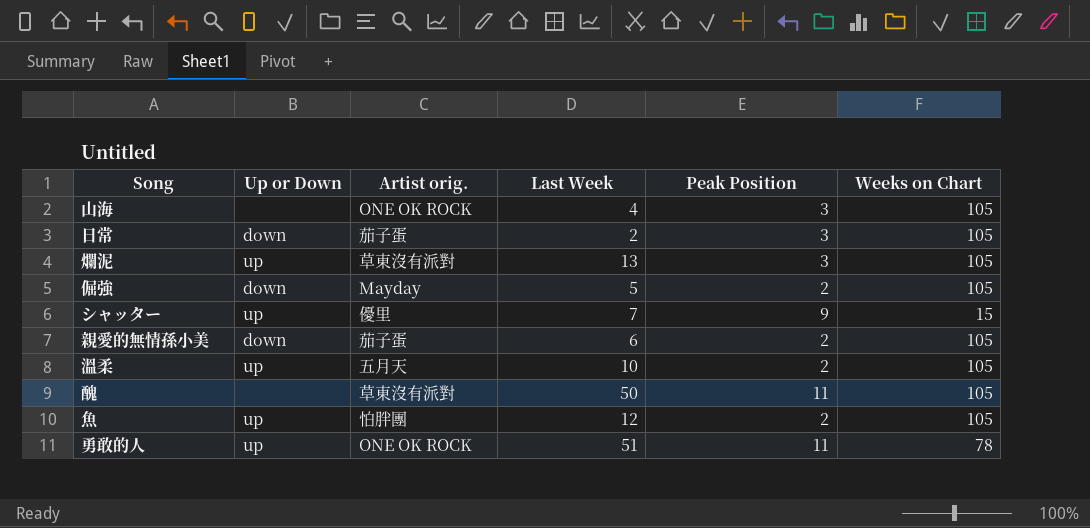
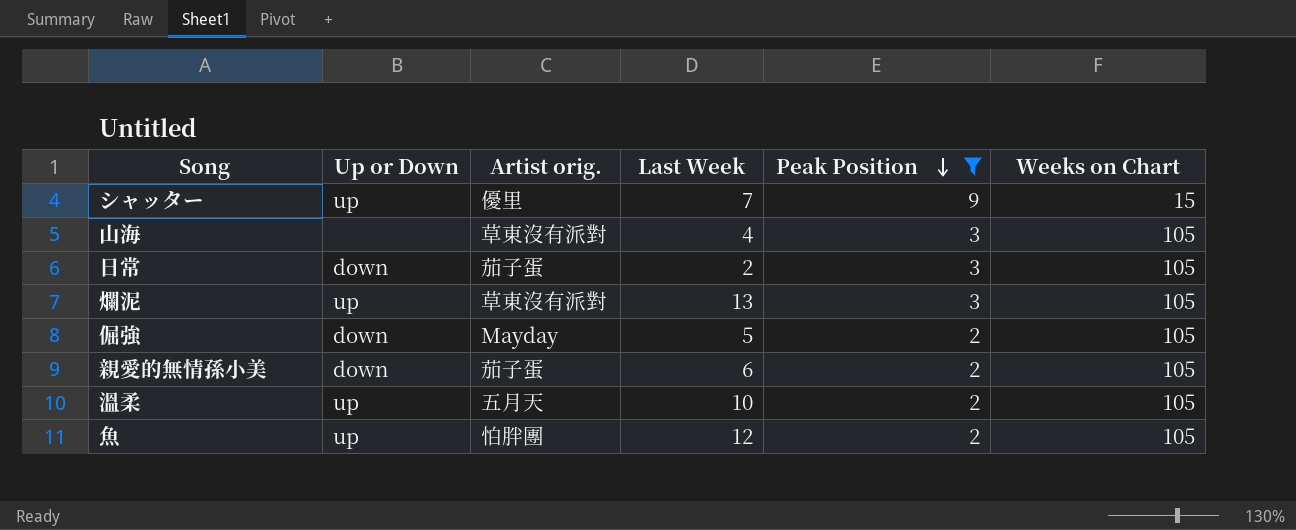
filter: none -> Peak Position != 11
row order: none -> Peak Position descending
山海 | Artist orig.: ONE OK ROCK -> 草東沒有派對

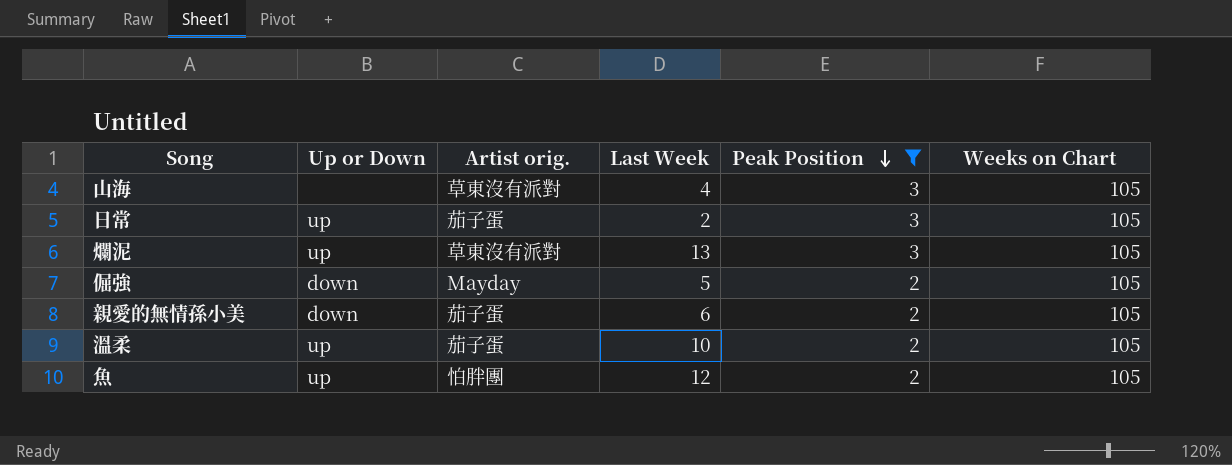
row シャッター: up | 優里 | 7 | 9 | 15 -> none
日常 | Up or Down: down -> up
溫柔 | Artist orig.: 五月天 -> 茄子蛋

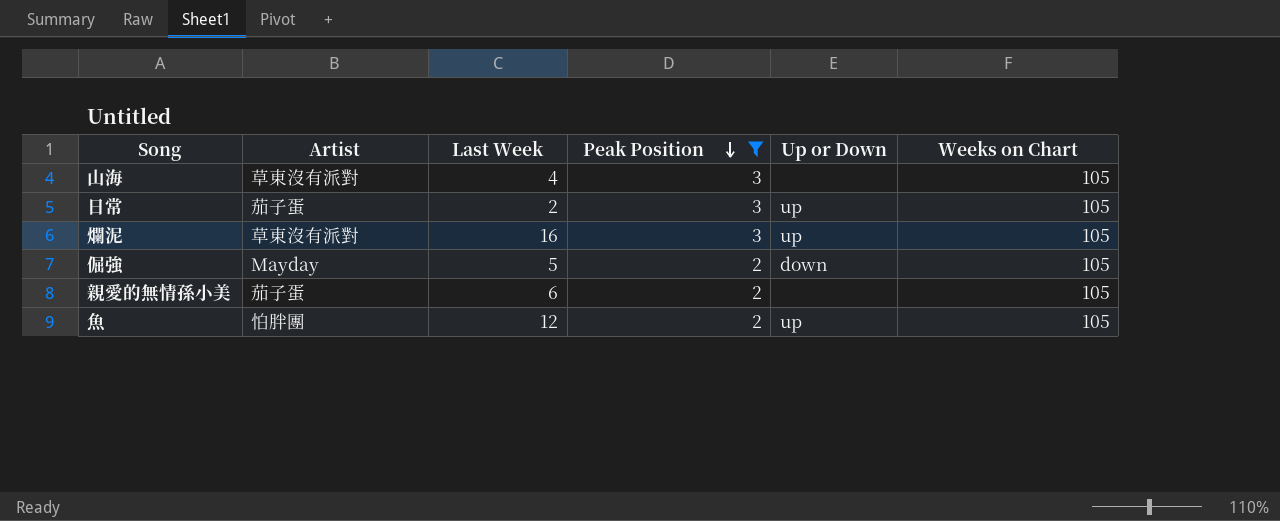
column name: Artist orig. -> Artist
column Up or Down | position: 2 -> 5
row 溫柔: up | 茄子蛋 | 10 | 2 | 105 -> none
爛泥 | Last Week: 13 -> 16
親愛的無情孫小美 | Up or Down: down -> none

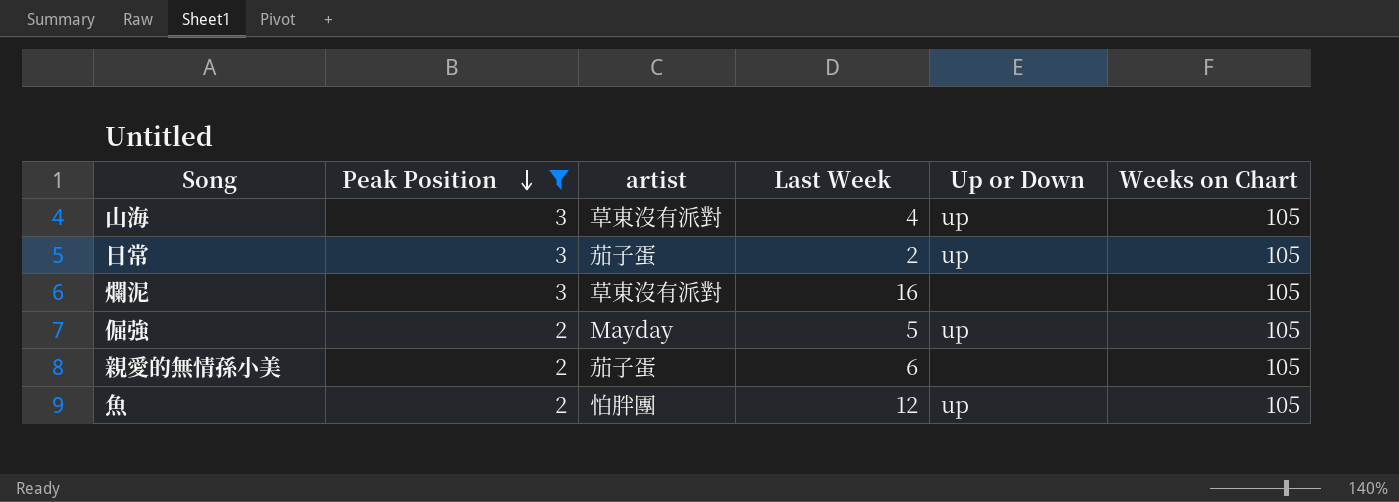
column Peak Position | position: 4 -> 2
column name: Artist -> artist
山海 | Up or Down: none -> up
爛泥 | Up or Down: up -> none
倔強 | Up or Down: down -> up

